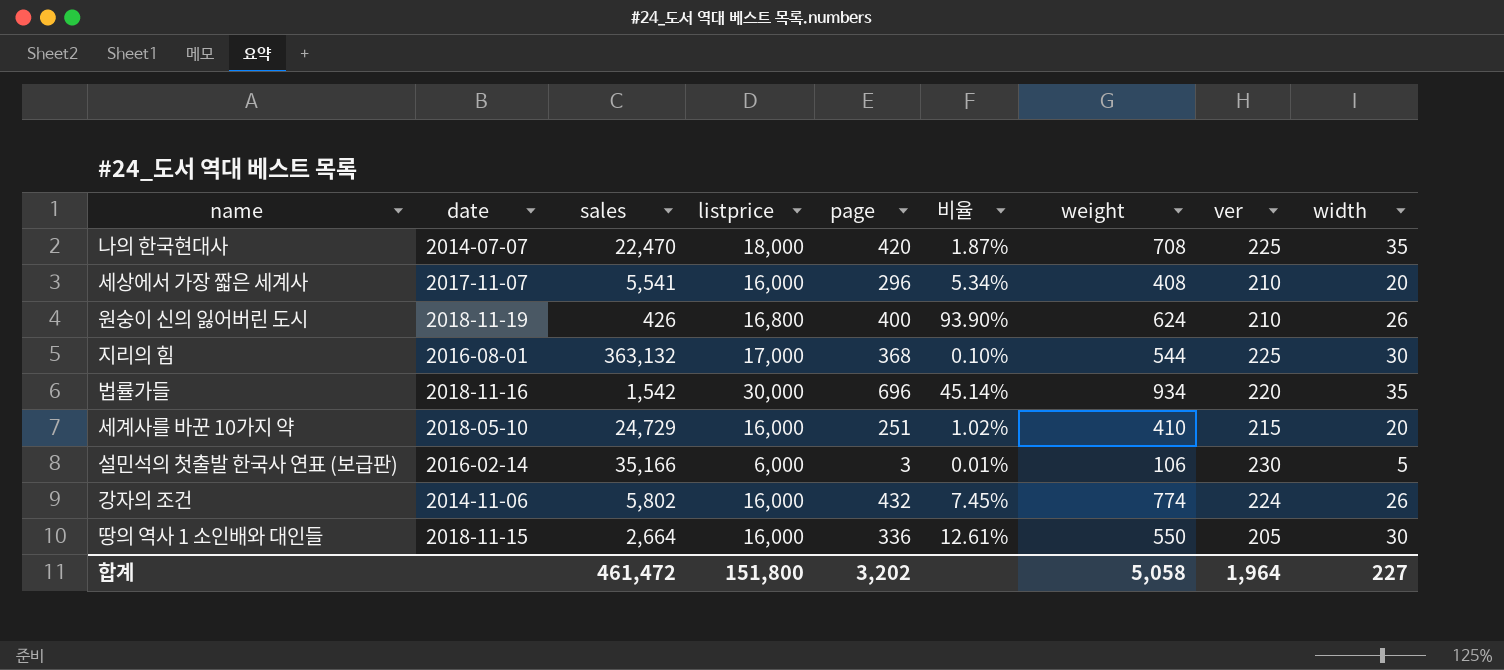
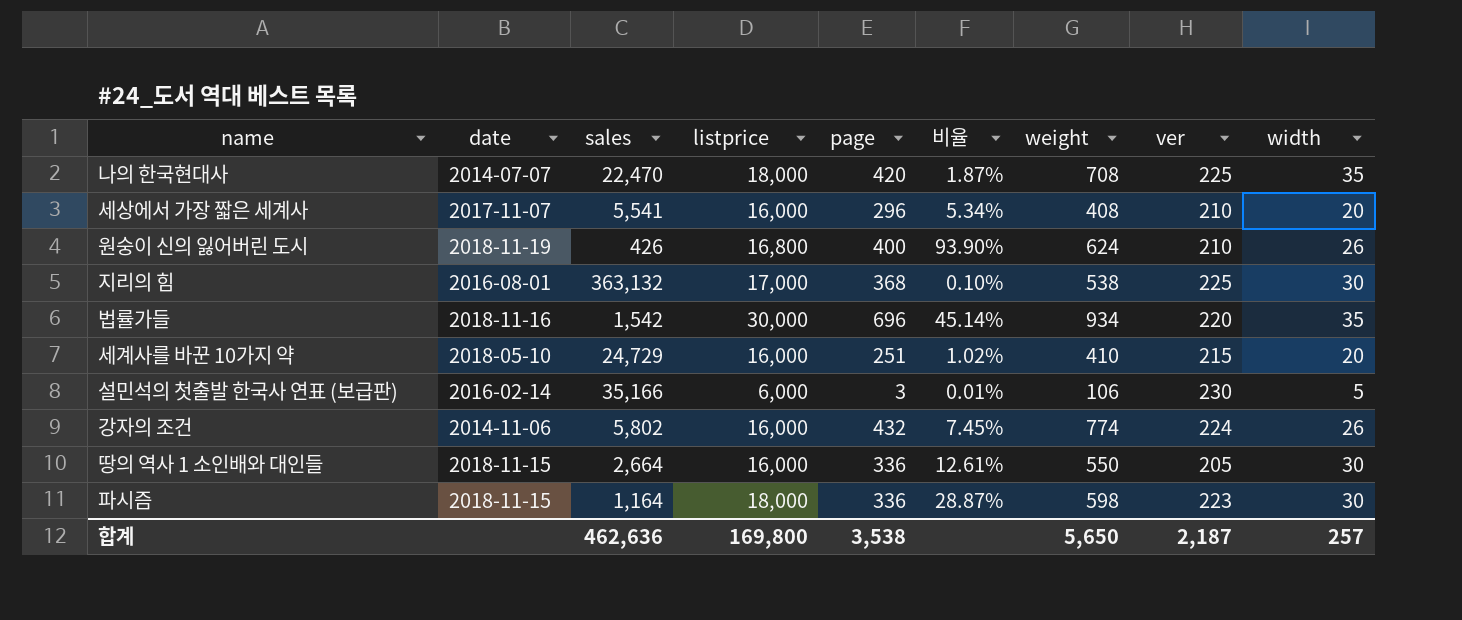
지리의 힘 | weight: 544 -> 538
row 파시즘: none -> 2018-11-15 | 1,164 | 18,000 | 336 | 28.87% | 598 | 223 | 30
합계 | sales: 461,472 -> 462,636
합계 | listprice: 151,800 -> 169,800
합계 | page: 3,202 -> 3,538
합계 | weight: 5,058 -> 5,650
합계 | ver: 1,964 -> 2,187
합계 | width: 227 -> 257

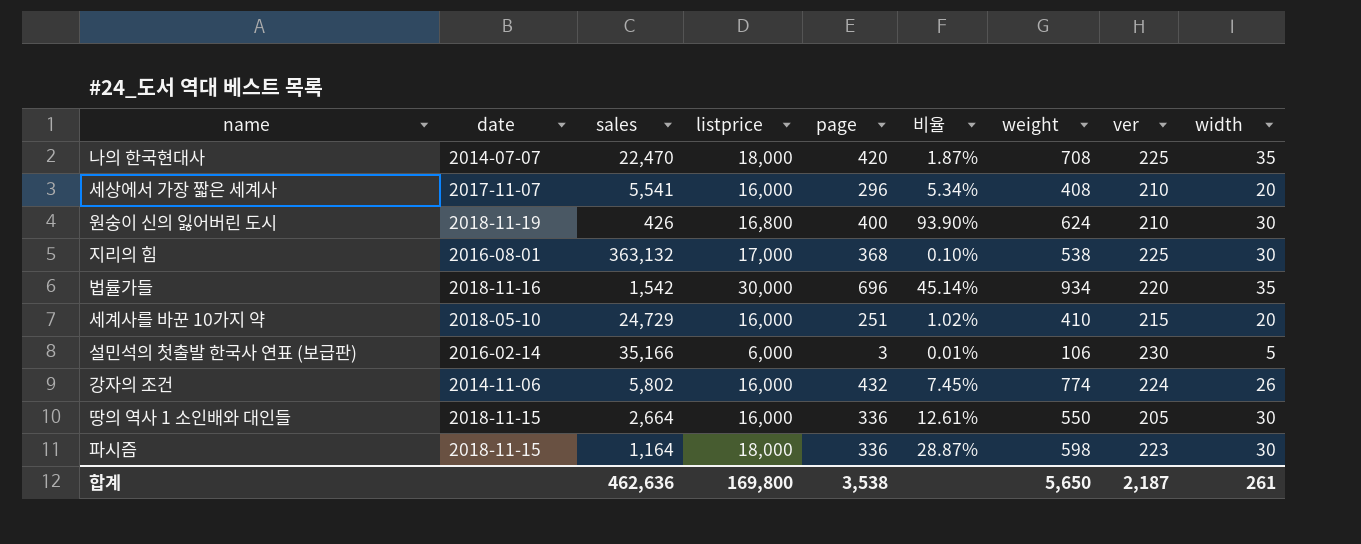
원숭이 신의 잃어버린 도시 | width: 26 -> 30
합계 | width: 257 -> 261

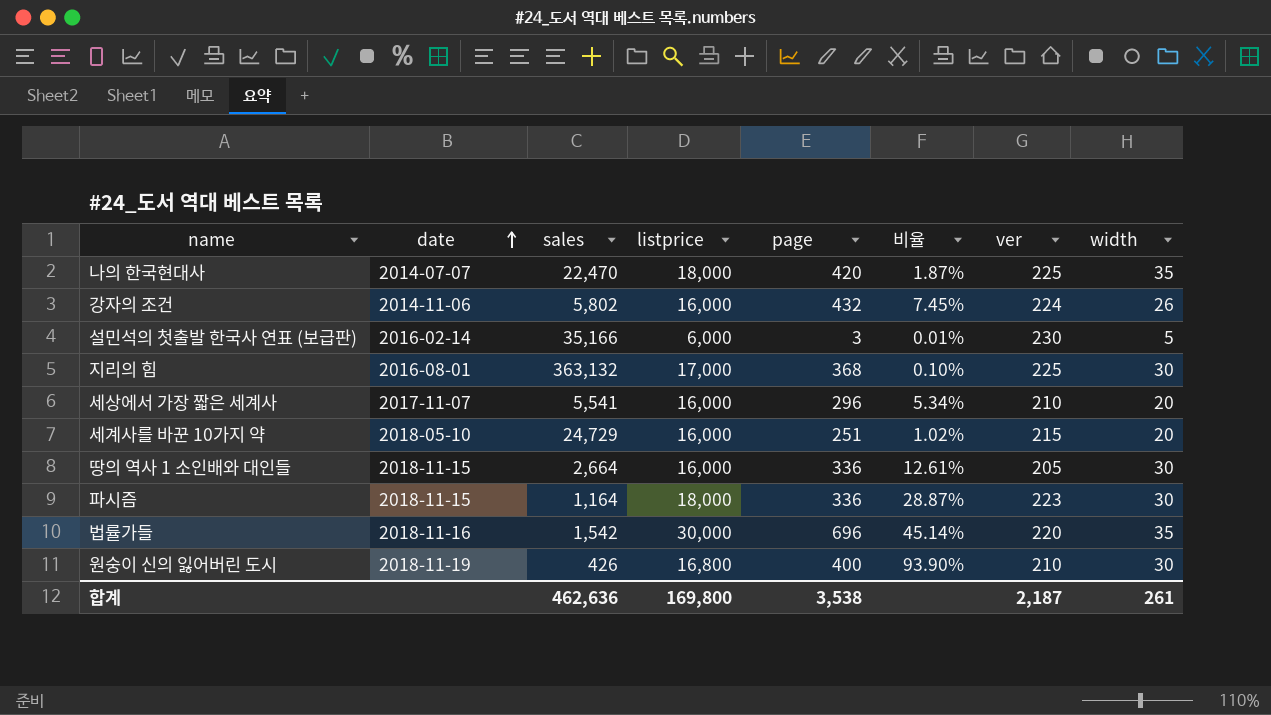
row order: none -> date ascending
column weight | position: 7 -> none

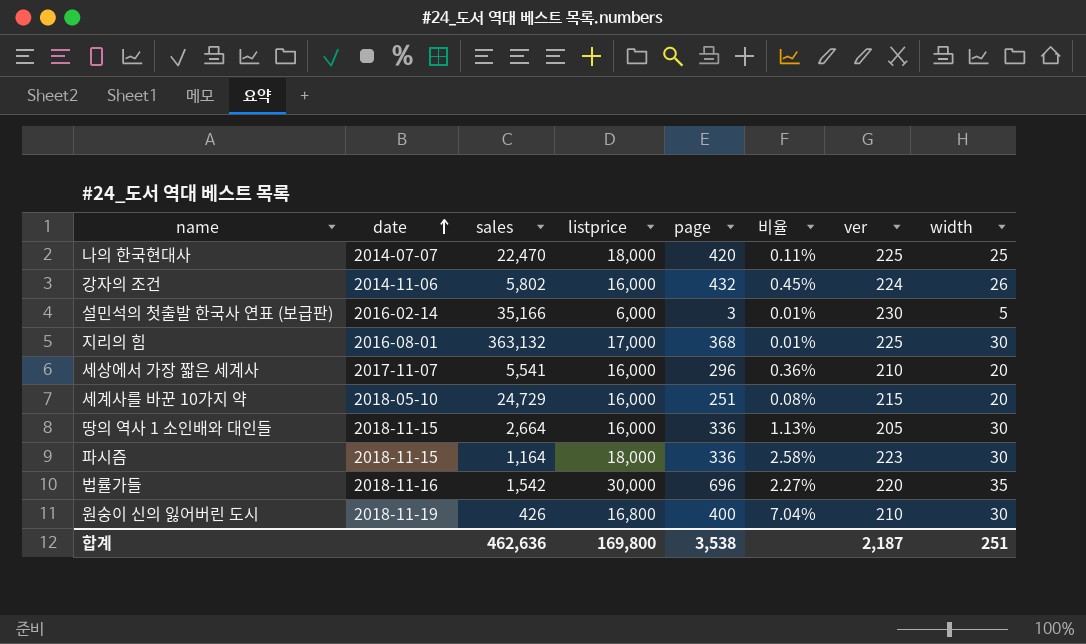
column 비율 | formula: [page] / [sales] -> [width] / [sales]
나의 한국현대사 | width: 35 -> 25
합계 | width: 261 -> 251

